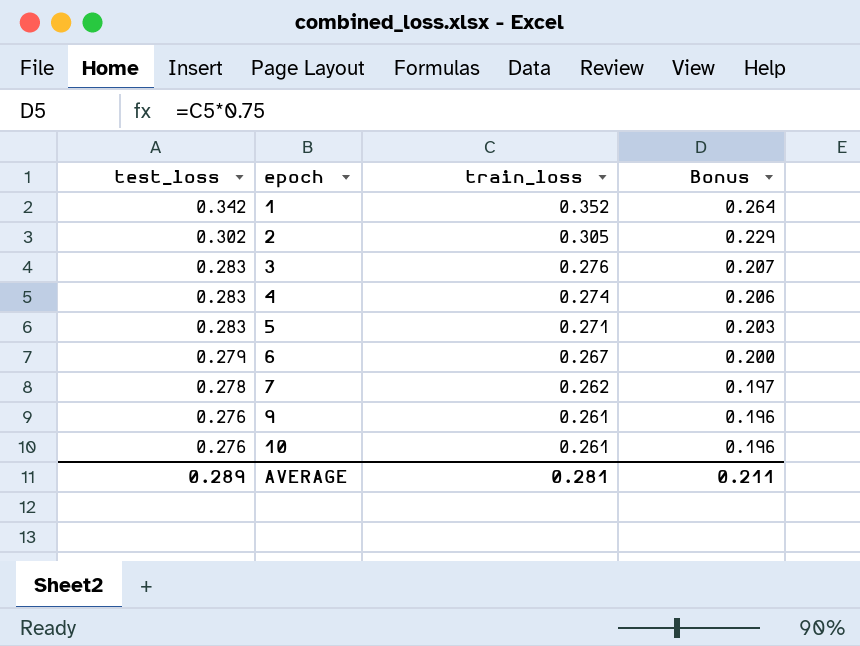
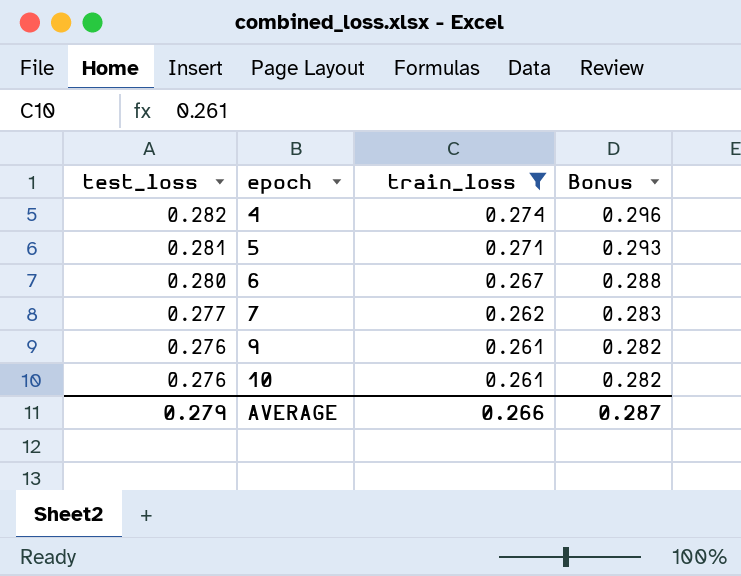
filter: none -> train_loss <= 0.274
column Bonus | formula: [train_loss] * 0.75 -> [train_loss] * 1.08
4 | test_loss: 0.283 -> 0.282
5 | test_loss: 0.283 -> 0.281
6 | test_loss: 0.279 -> 0.280
7 | test_loss: 0.278 -> 0.277
AVERAGE | test_loss: 0.289 -> 0.279
AVERAGE | train_loss: 0.281 -> 0.266
AVERAGE | Bonus: 0.211 -> 0.287

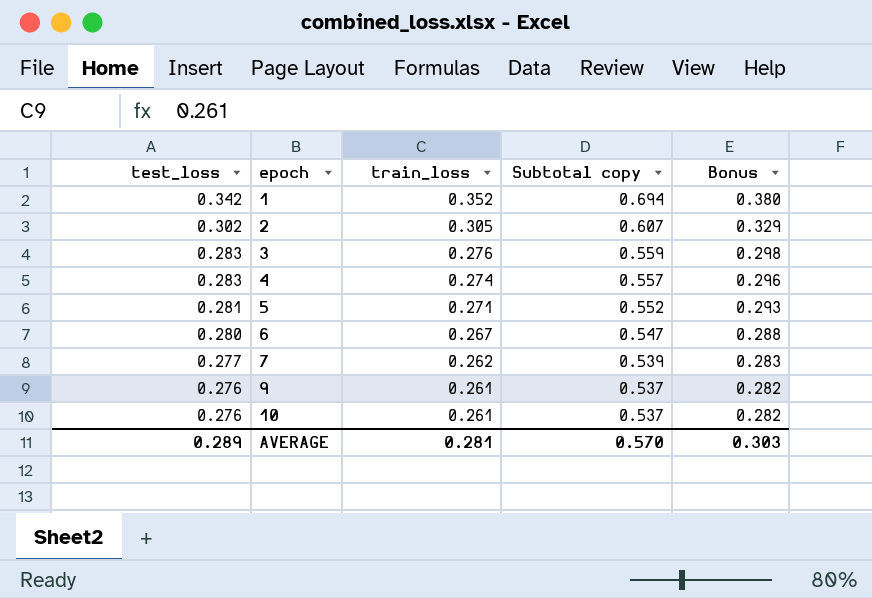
filter: train_loss <= 0.274 -> none
column Subtotal copy | formula: none -> [test_loss] + [train_loss]
4 | test_loss: 0.282 -> 0.283
AVERAGE | test_loss: 0.279 -> 0.289
AVERAGE | train_loss: 0.266 -> 0.281
AVERAGE | Bonus: 0.287 -> 0.303

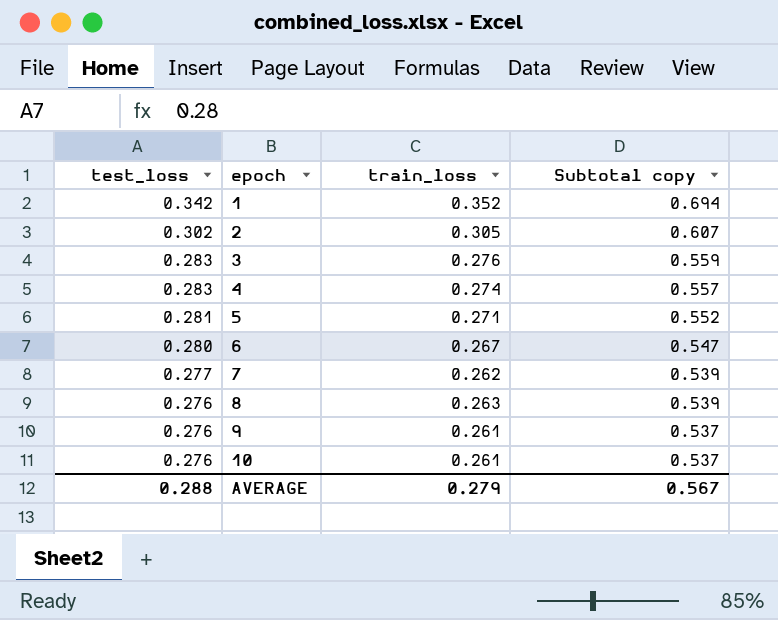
column Bonus | formula: [train_loss] * 1.08 -> none
row 8: none -> 0.276 | 0.263 | 0.539
AVERAGE | test_loss: 0.289 -> 0.288
AVERAGE | train_loss: 0.281 -> 0.279
AVERAGE | Subtotal copy: 0.570 -> 0.567

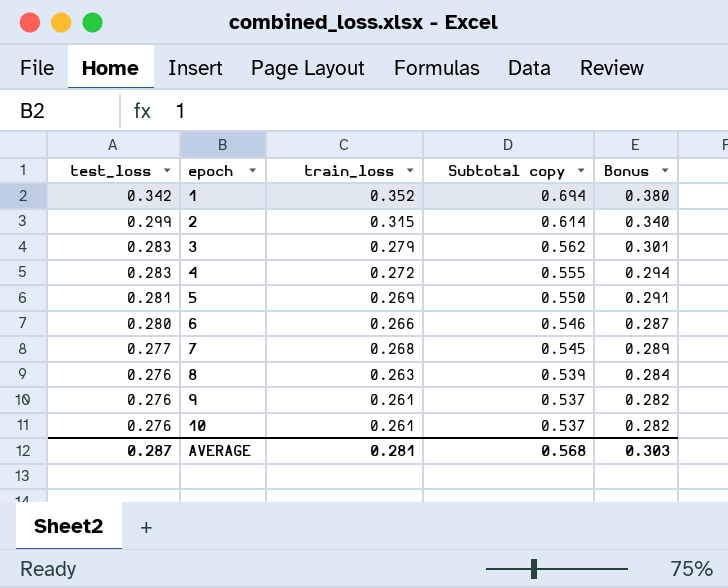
column Bonus | formula: none -> [train_loss] * 1.08
2 | test_loss: 0.302 -> 0.299
2 | train_loss: 0.305 -> 0.315
2 | Subtotal copy: 0.607 -> 0.614
3 | train_loss: 0.276 -> 0.279
3 | Subtotal copy: 0.559 -> 0.562
4 | train_loss: 0.274 -> 0.272
4 | Subtotal copy: 0.557 -> 0.555
5 | train_loss: 0.271 -> 0.269
5 | Subtotal copy: 0.552 -> 0.550
6 | train_loss: 0.267 -> 0.266
6 | Subtotal copy: 0.547 -> 0.546
7 | train_loss: 0.262 -> 0.268
7 | Subtotal copy: 0.539 -> 0.545
AVERAGE | test_loss: 0.288 -> 0.287
AVERAGE | train_loss: 0.279 -> 0.281
AVERAGE | Subtotal copy: 0.567 -> 0.568

